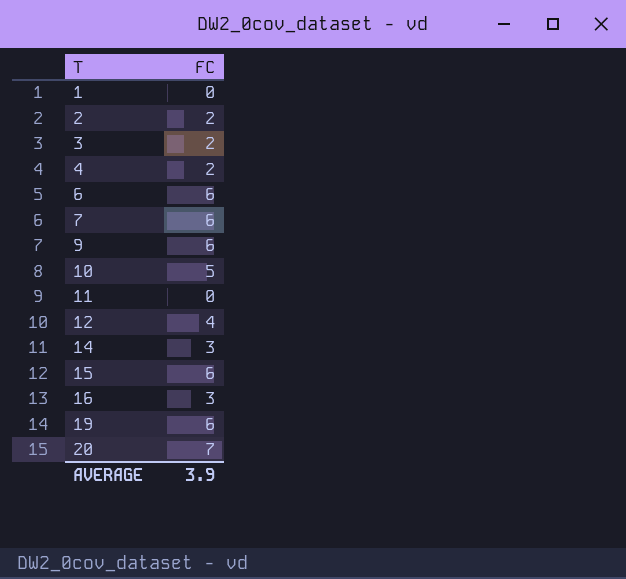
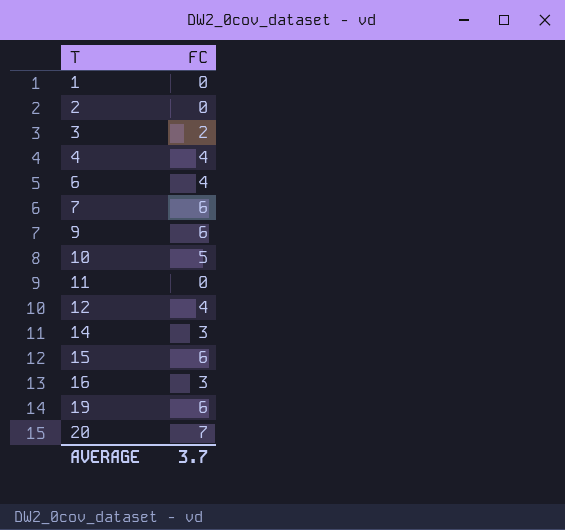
2 | FC: 2 -> 0
4 | FC: 2 -> 4
6 | FC: 6 -> 4
AVERAGE | FC: 3.9 -> 3.7

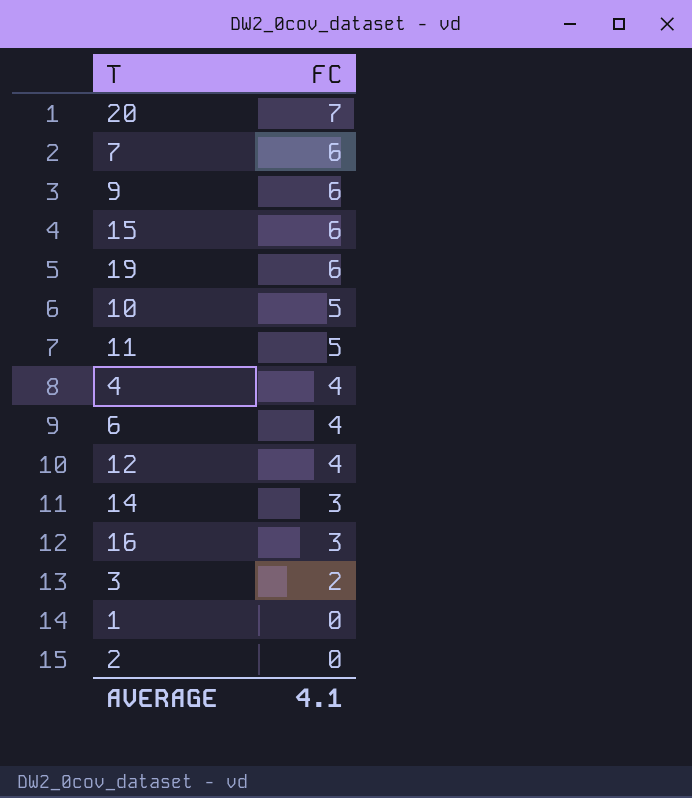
row order: T ascending -> FC descending
11 | FC: 0 -> 5
AVERAGE | FC: 3.7 -> 4.1

